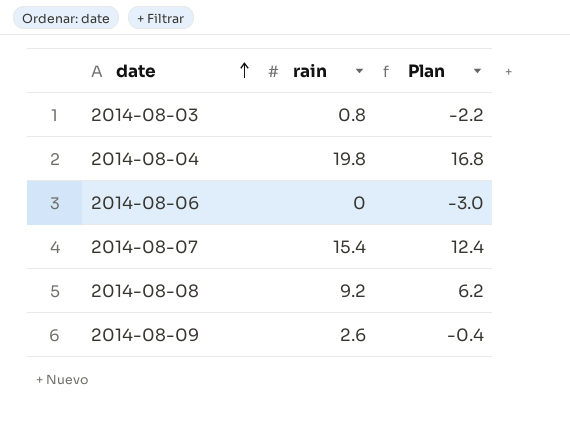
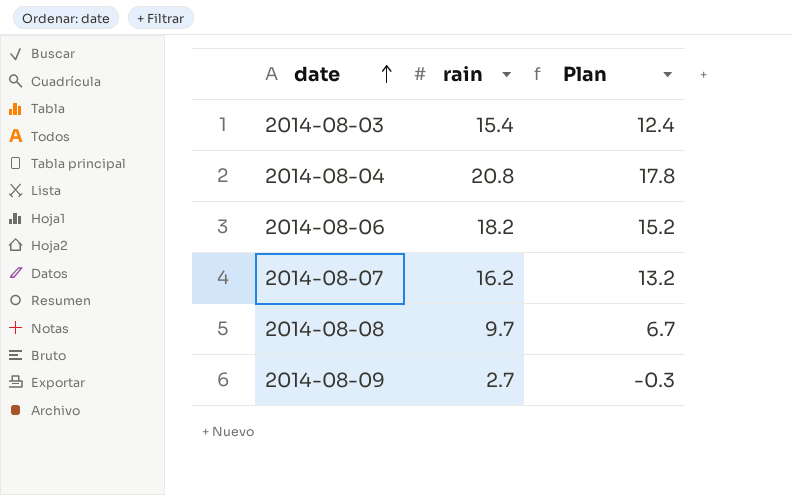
2014-08-03 | rain: 0.8 -> 15.4
2014-08-03 | Plan: -2.2 -> 12.4
2014-08-04 | rain: 19.8 -> 20.8
2014-08-04 | Plan: 16.8 -> 17.8
2014-08-06 | rain: 0 -> 18.2
2014-08-06 | Plan: -3.0 -> 15.2
2014-08-07 | rain: 15.4 -> 16.2
2014-08-07 | Plan: 12.4 -> 13.2
2014-08-08 | rain: 9.2 -> 9.7
2014-08-08 | Plan: 6.2 -> 6.7
2014-08-09 | rain: 2.6 -> 2.7
2014-08-09 | Plan: -0.4 -> -0.3

